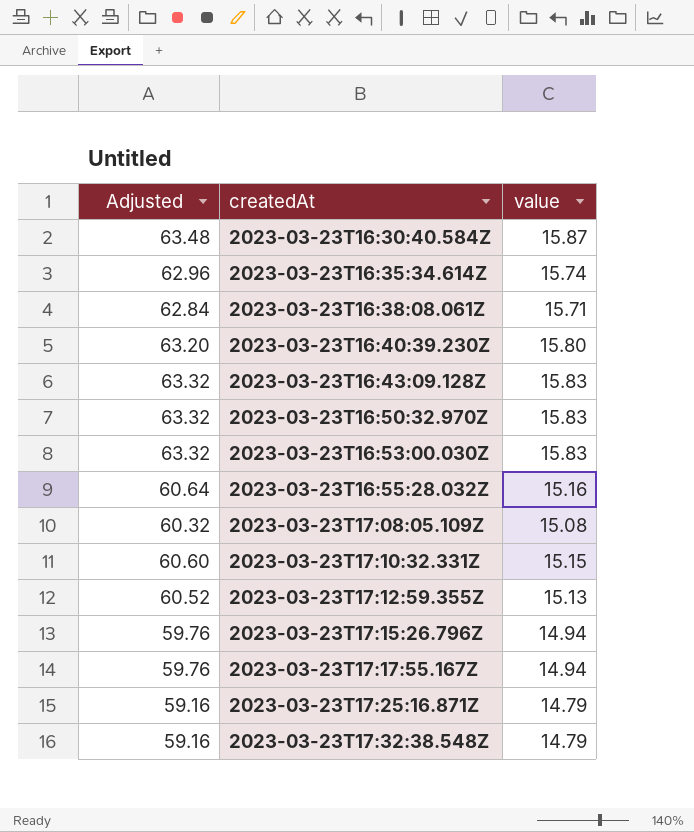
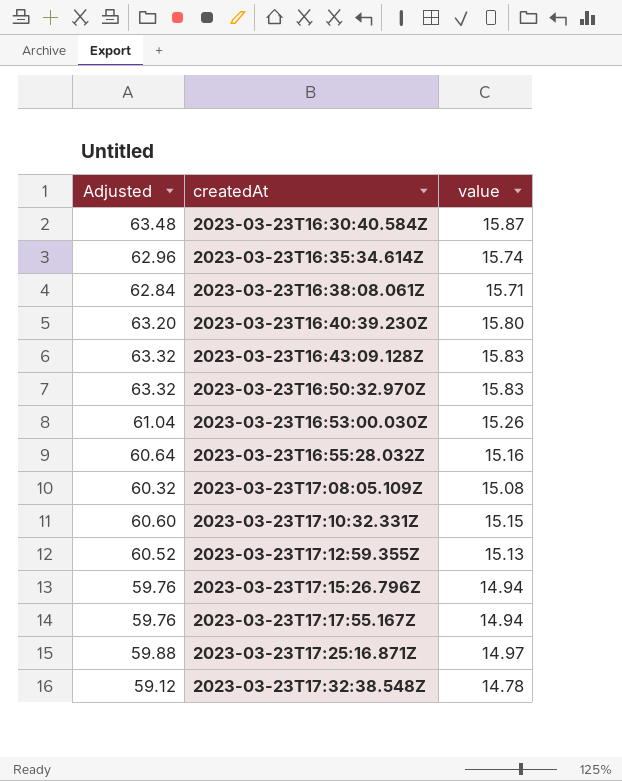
2023-03-23T16:53:00.030Z | Adjusted: 63.32 -> 61.04
2023-03-23T16:53:00.030Z | value: 15.83 -> 15.26
2023-03-23T17:25:16.871Z | Adjusted: 59.16 -> 59.88
2023-03-23T17:25:16.871Z | value: 14.79 -> 14.97
2023-03-23T17:32:38.548Z | Adjusted: 59.16 -> 59.12
2023-03-23T17:32:38.548Z | value: 14.79 -> 14.78

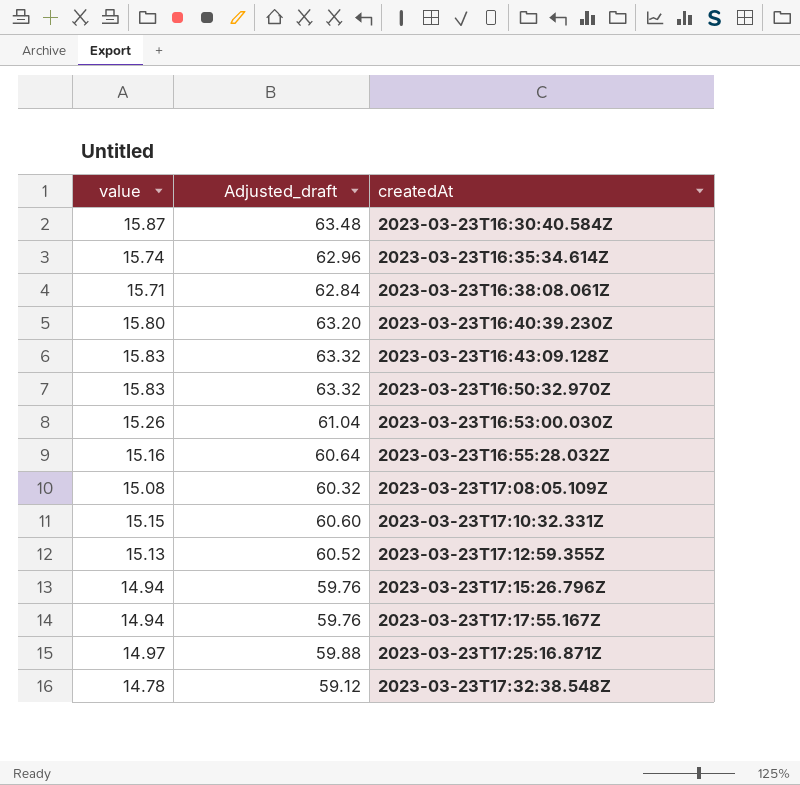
column value | position: 3 -> 1
column name: Adjusted -> Adjusted_draft

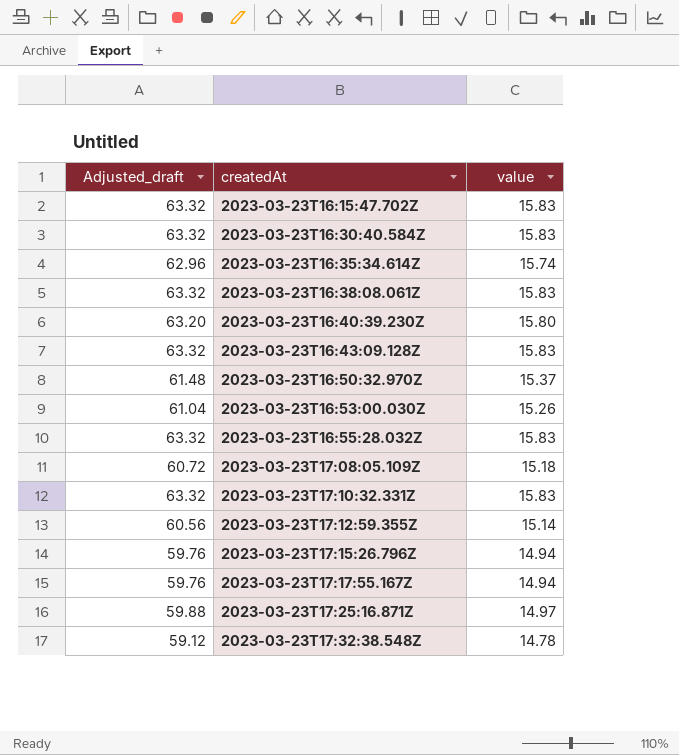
column value | position: 1 -> 3
row 2023-03-23T16:15:47.702Z: none -> 63.32 | 15.83
2023-03-23T16:30:40.584Z | Adjusted_draft: 63.48 -> 63.32
2023-03-23T16:30:40.584Z | value: 15.87 -> 15.83
2023-03-23T16:38:08.061Z | Adjusted_draft: 62.84 -> 63.32
2023-03-23T16:38:08.061Z | value: 15.71 -> 15.83
2023-03-23T16:50:32.970Z | Adjusted_draft: 63.32 -> 61.48
2023-03-23T16:50:32.970Z | value: 15.83 -> 15.37
2023-03-23T16:55:28.032Z | Adjusted_draft: 60.64 -> 63.32
2023-03-23T16:55:28.032Z | value: 15.16 -> 15.83
2023-03-23T17:08:05.109Z | Adjusted_draft: 60.32 -> 60.72
2023-03-23T17:08:05.109Z | value: 15.08 -> 15.18
2023-03-23T17:10:32.331Z | Adjusted_draft: 60.60 -> 63.32
2023-03-23T17:10:32.331Z | value: 15.15 -> 15.83
2023-03-23T17:12:59.355Z | Adjusted_draft: 60.52 -> 60.56
2023-03-23T17:12:59.355Z | value: 15.13 -> 15.14

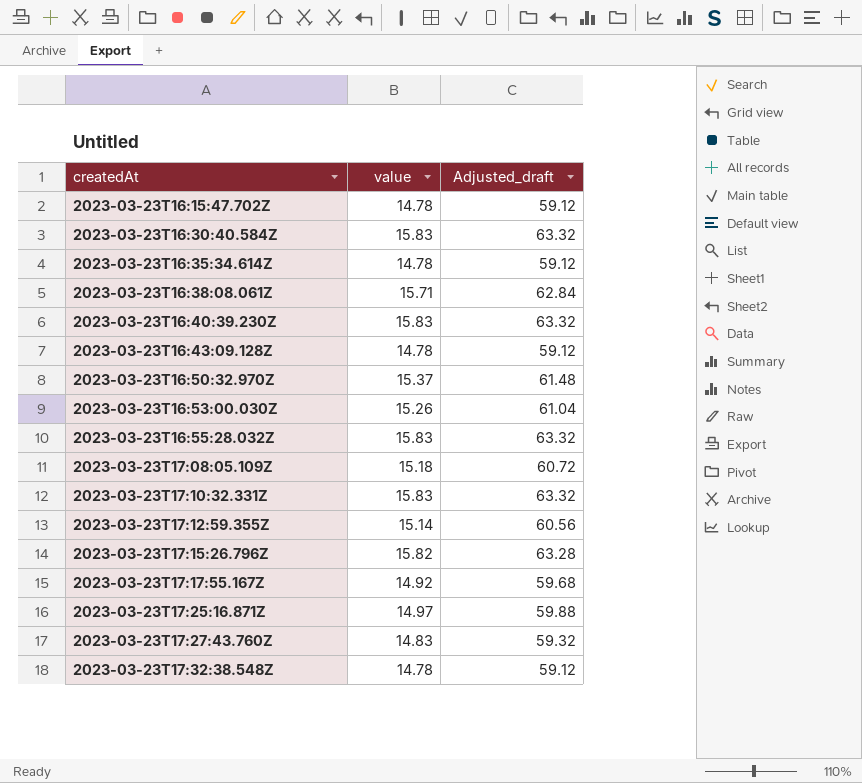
column Adjusted_draft | position: 1 -> 3
2023-03-23T16:15:47.702Z | value: 15.83 -> 14.78
2023-03-23T16:15:47.702Z | Adjusted_draft: 63.32 -> 59.12
2023-03-23T16:35:34.614Z | value: 15.74 -> 14.78
2023-03-23T16:35:34.614Z | Adjusted_draft: 62.96 -> 59.12
2023-03-23T16:38:08.061Z | value: 15.83 -> 15.71
2023-03-23T16:38:08.061Z | Adjusted_draft: 63.32 -> 62.84
2023-03-23T16:40:39.230Z | value: 15.80 -> 15.83
2023-03-23T16:40:39.230Z | Adjusted_draft: 63.20 -> 63.32
2023-03-23T16:43:09.128Z | value: 15.83 -> 14.78
2023-03-23T16:43:09.128Z | Adjusted_draft: 63.32 -> 59.12
2023-03-23T17:15:26.796Z | value: 14.94 -> 15.82
2023-03-23T17:15:26.796Z | Adjusted_draft: 59.76 -> 63.28
2023-03-23T17:17:55.167Z | value: 14.94 -> 14.92
2023-03-23T17:17:55.167Z | Adjusted_draft: 59.76 -> 59.68
row 2023-03-23T17:27:43.760Z: none -> 14.83 | 59.32

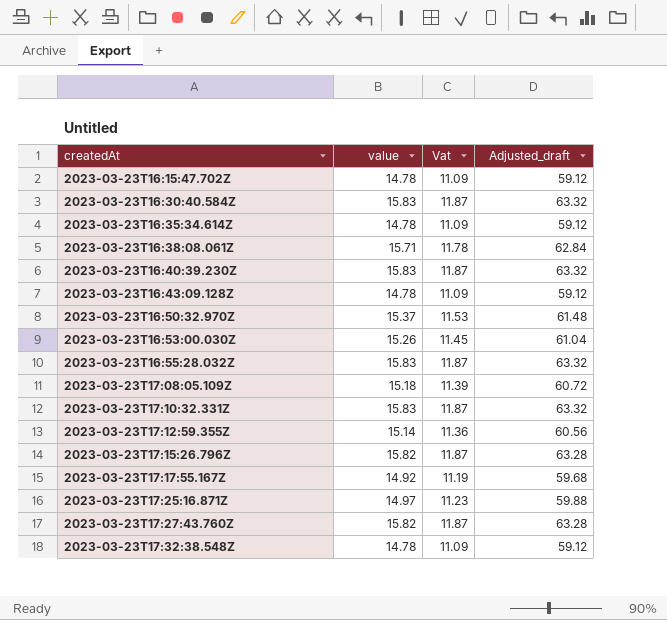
column Vat | formula: none -> [value] * 0.75
2023-03-23T17:27:43.760Z | value: 14.83 -> 15.82
2023-03-23T17:27:43.760Z | Adjusted_draft: 59.32 -> 63.28

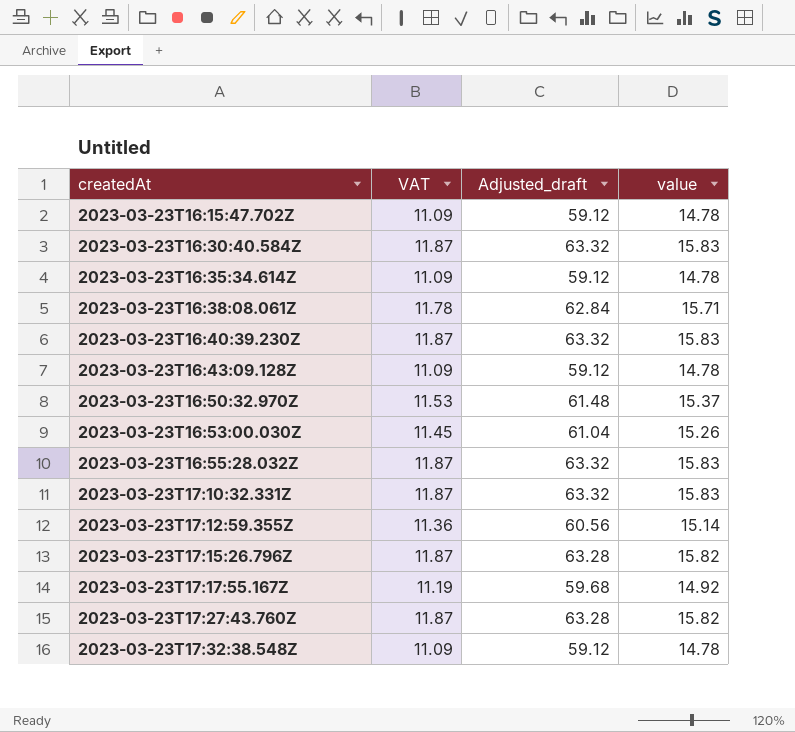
column name: Vat -> VAT
column value | position: 2 -> 4
row 2023-03-23T17:08:05.109Z: 15.18 | 11.39 | 60.72 -> none
row 2023-03-23T17:25:16.871Z: 14.97 | 11.23 | 59.88 -> none

